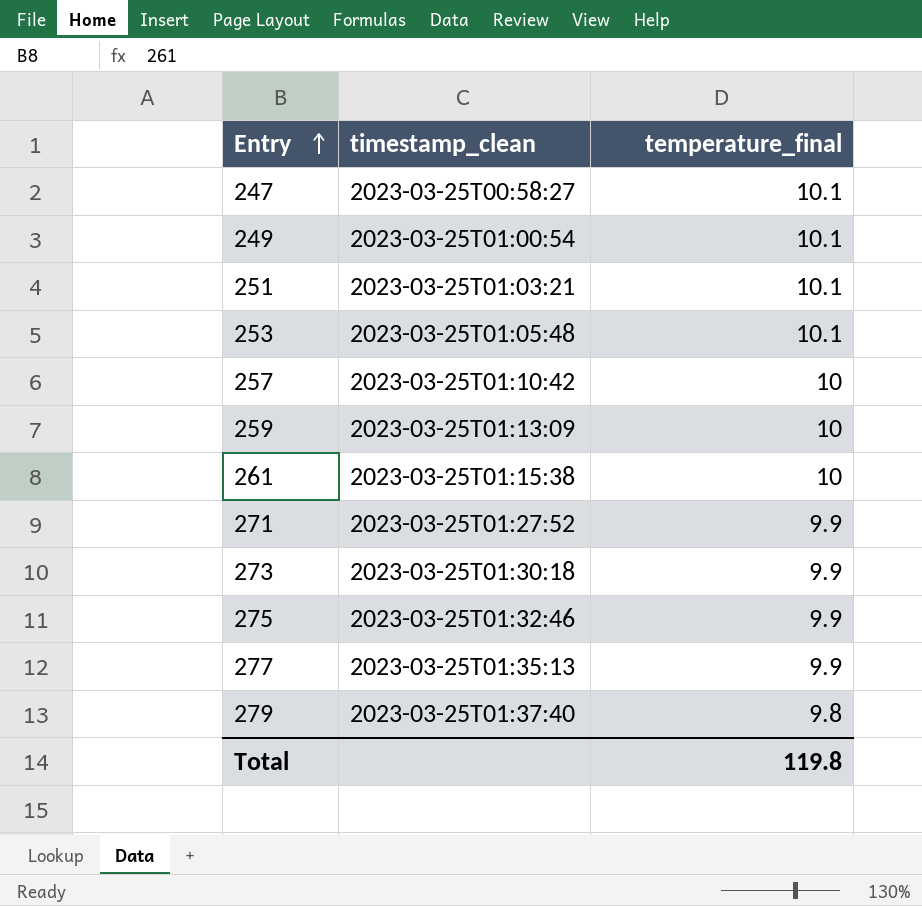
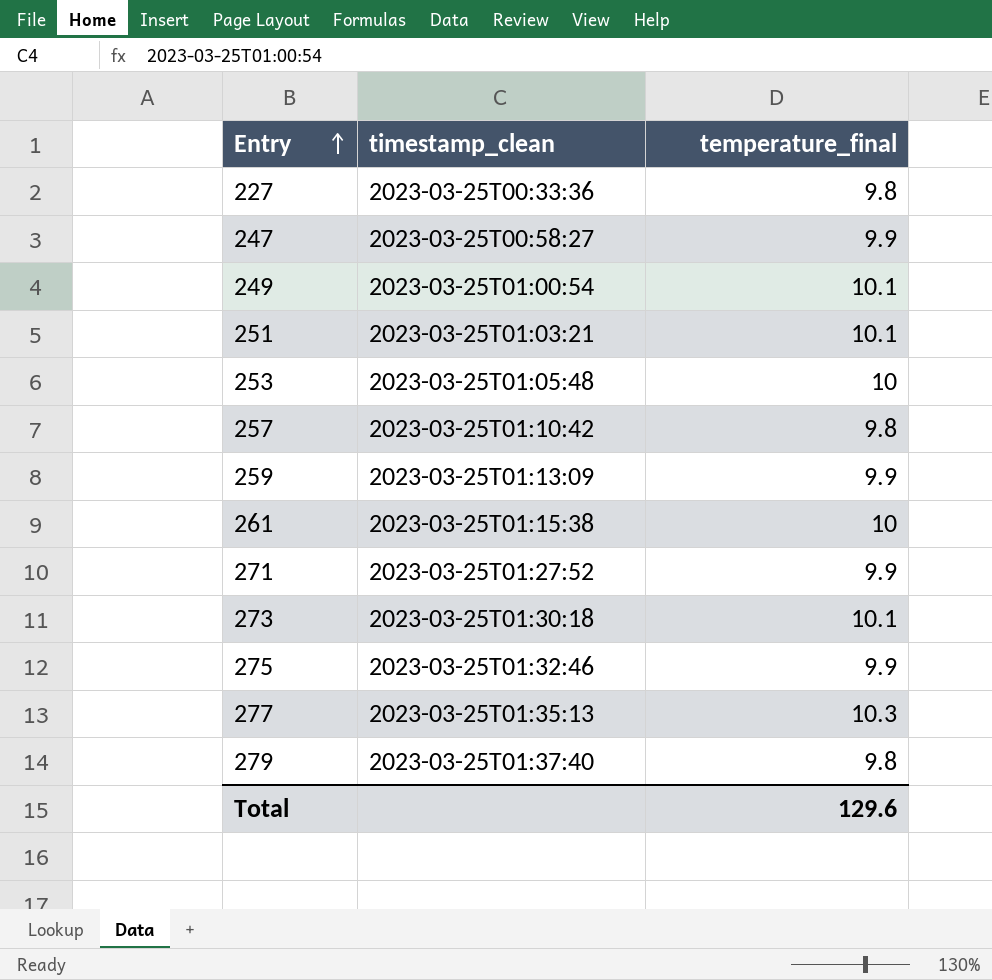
row 227: none -> 2023-03-25T00:33:36 | 9.8
247 | temperature_final: 10.1 -> 9.9
253 | temperature_final: 10.1 -> 10
257 | temperature_final: 10 -> 9.8
259 | temperature_final: 10 -> 9.9
273 | temperature_final: 9.9 -> 10.1
277 | temperature_final: 9.9 -> 10.3
Total | temperature_final: 119.8 -> 129.6

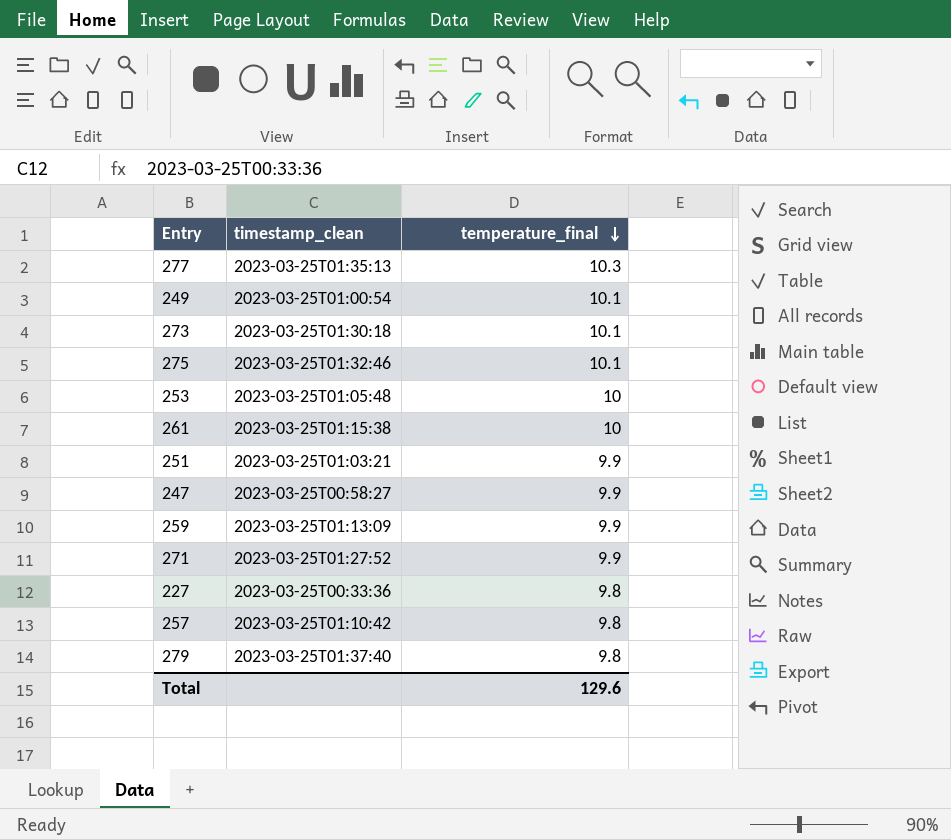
row order: Entry ascending -> temperature_final descending
275 | temperature_final: 9.9 -> 10.1
251 | temperature_final: 10.1 -> 9.9

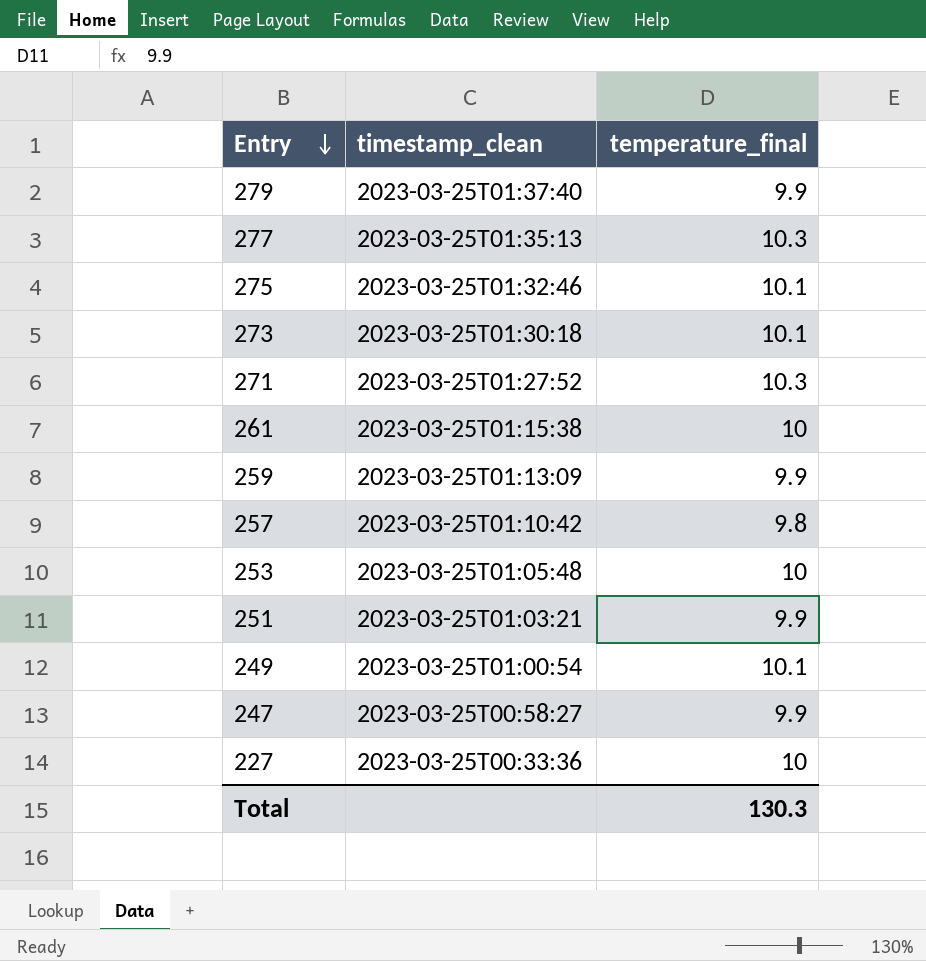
row order: temperature_final descending -> Entry descending
279 | temperature_final: 9.8 -> 9.9
271 | temperature_final: 9.9 -> 10.3
227 | temperature_final: 9.8 -> 10
Total | temperature_final: 129.6 -> 130.3

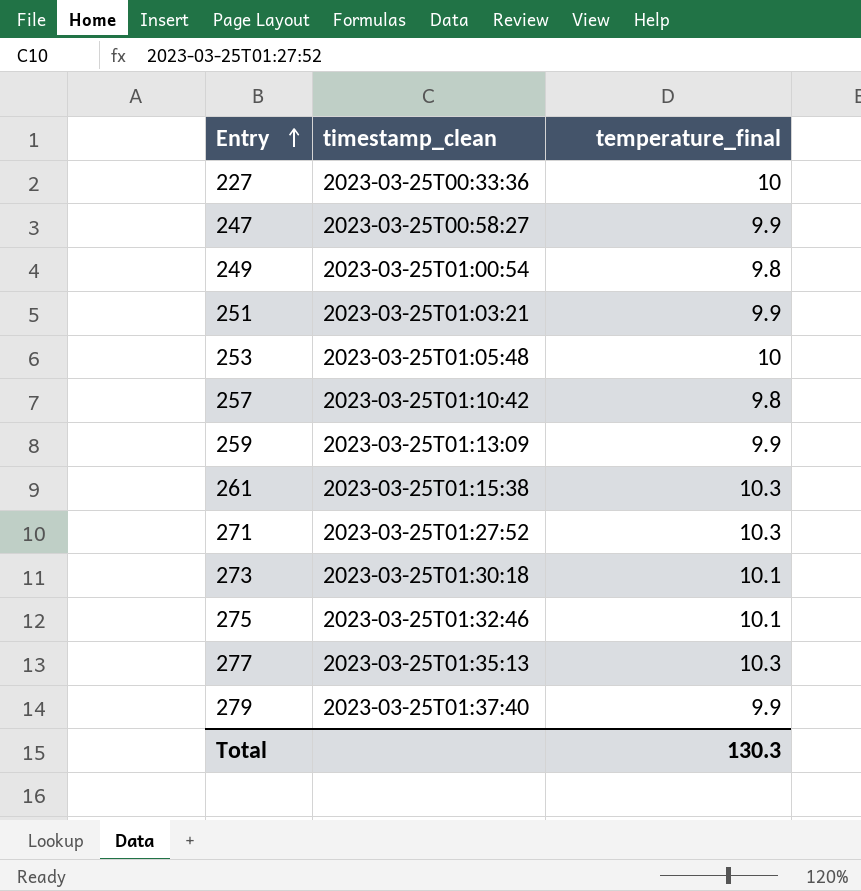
row order: Entry descending -> Entry ascending
249 | temperature_final: 10.1 -> 9.8
261 | temperature_final: 10 -> 10.3

